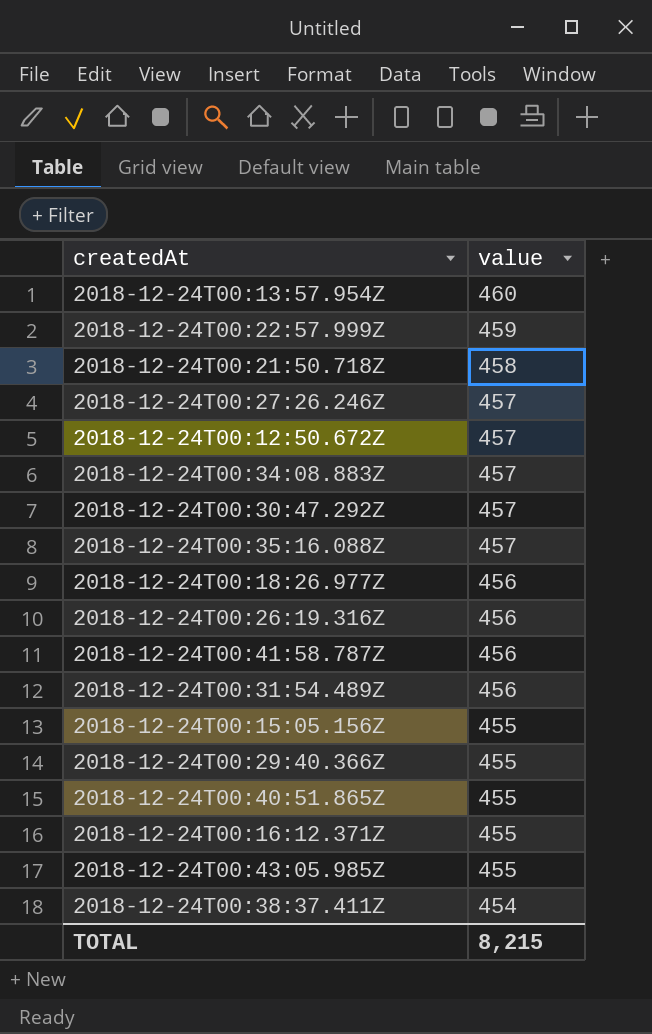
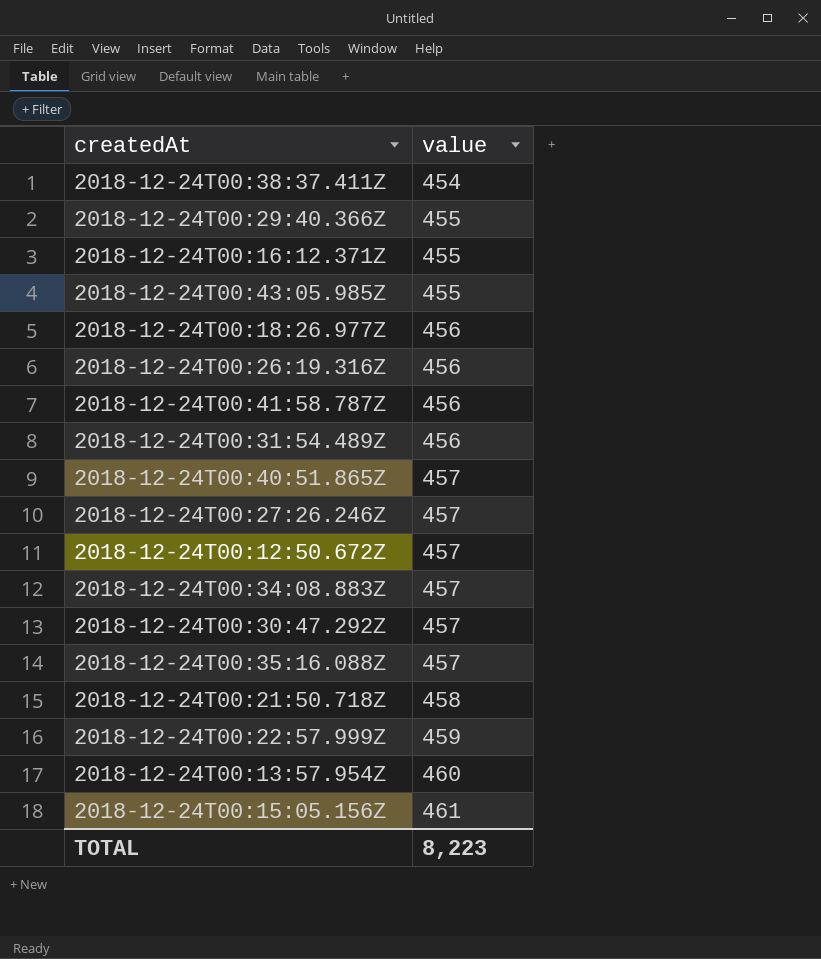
row order: value descending -> value ascending
2018-12-24T00:40:51.865Z | value: 455 -> 457
2018-12-24T00:15:05.156Z | value: 455 -> 461
TOTAL | value: 8,215 -> 8,223

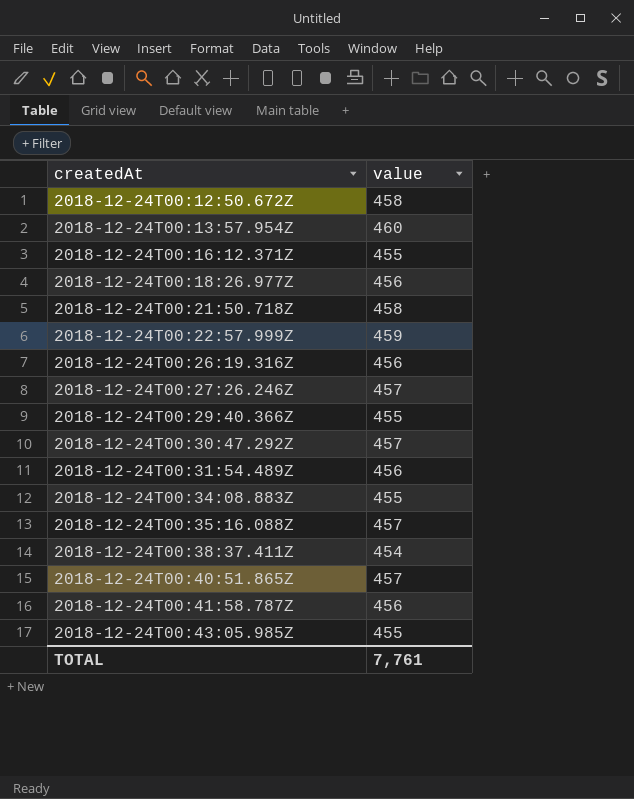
row order: value ascending -> createdAt ascending
row 2018-12-24T00:15:05.156Z: 461 -> none
2018-12-24T00:12:50.672Z | value: 457 -> 458
2018-12-24T00:34:08.883Z | value: 457 -> 455
TOTAL | value: 8,223 -> 7,761

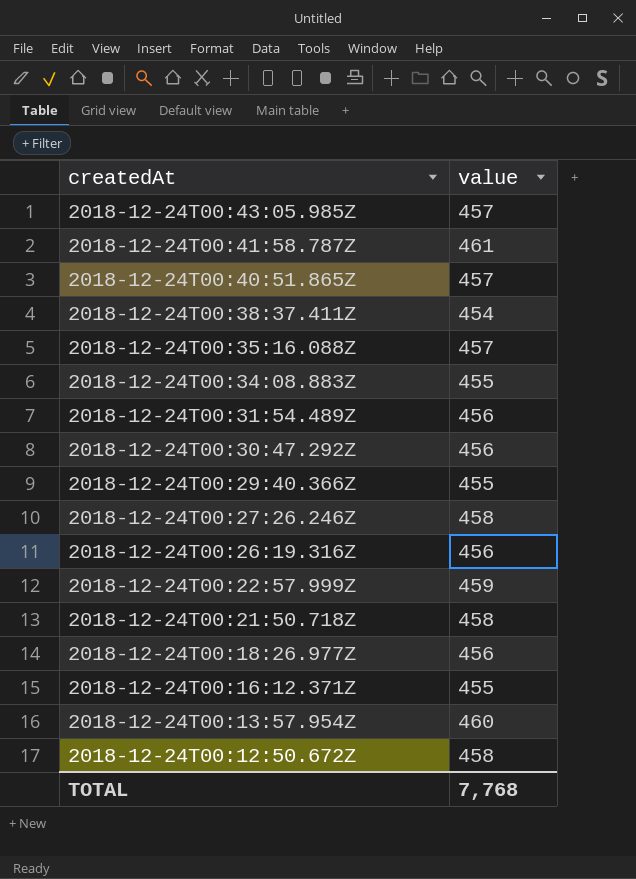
row order: createdAt ascending -> createdAt descending
2018-12-24T00:43:05.985Z | value: 455 -> 457
2018-12-24T00:41:58.787Z | value: 456 -> 461
2018-12-24T00:30:47.292Z | value: 457 -> 456
2018-12-24T00:27:26.246Z | value: 457 -> 458
TOTAL | value: 7,761 -> 7,768

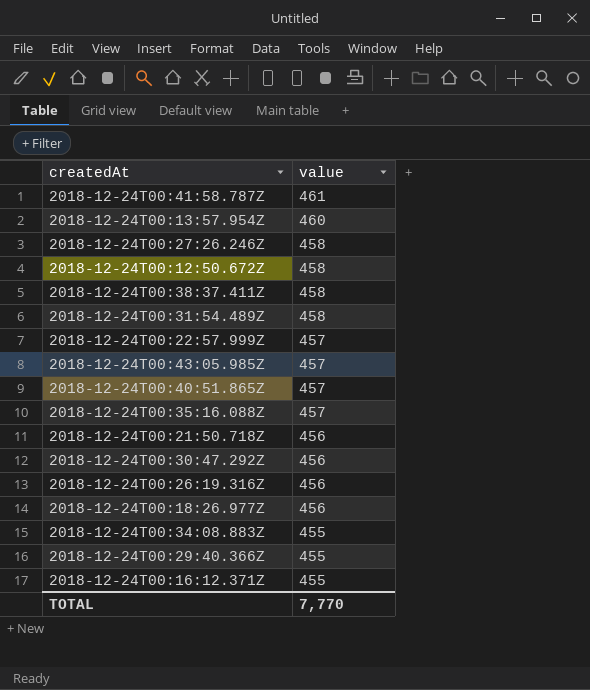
row order: createdAt descending -> value descending
2018-12-24T00:38:37.411Z | value: 454 -> 458
2018-12-24T00:31:54.489Z | value: 456 -> 458
2018-12-24T00:22:57.999Z | value: 459 -> 457
2018-12-24T00:21:50.718Z | value: 458 -> 456
TOTAL | value: 7,768 -> 7,770

